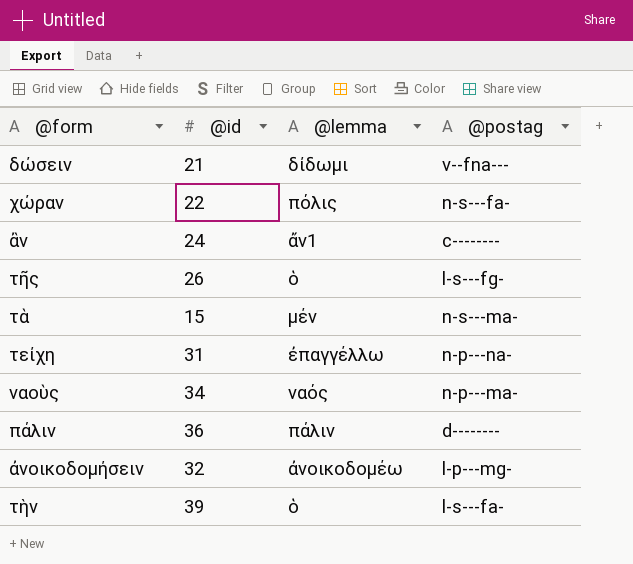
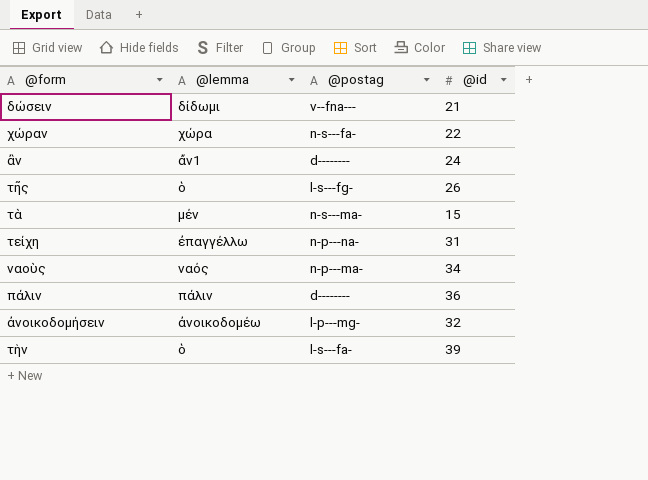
column @id | position: 2 -> 4
χώραν | @lemma: πόλις -> χώρα
ἂν | @postag: c-------- -> d--------

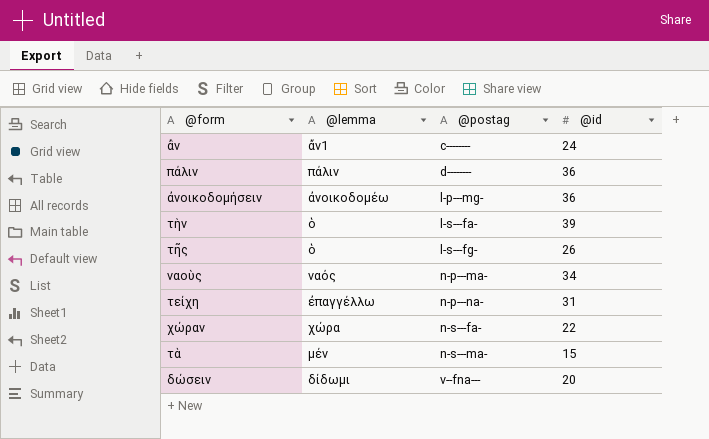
row order: none -> @postag ascending
ἂν | @postag: d-------- -> c--------
ἀνοικοδομήσειν | @id: 32 -> 36
δώσειν | @id: 21 -> 20

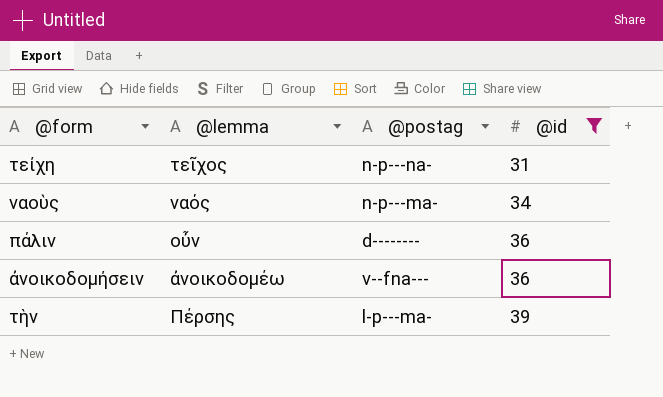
filter: none -> @id >= 31
row order: @postag ascending -> @id ascending
τείχη | @lemma: ἐπαγγέλλω -> τεῖχος
πάλιν | @lemma: πάλιν -> οὖν
ἀνοικοδομήσειν | @postag: l-p---mg- -> v--fna---
τὴν | @lemma: ὁ -> Πέρσης
τὴν | @postag: l-s---fa- -> l-p---ma-

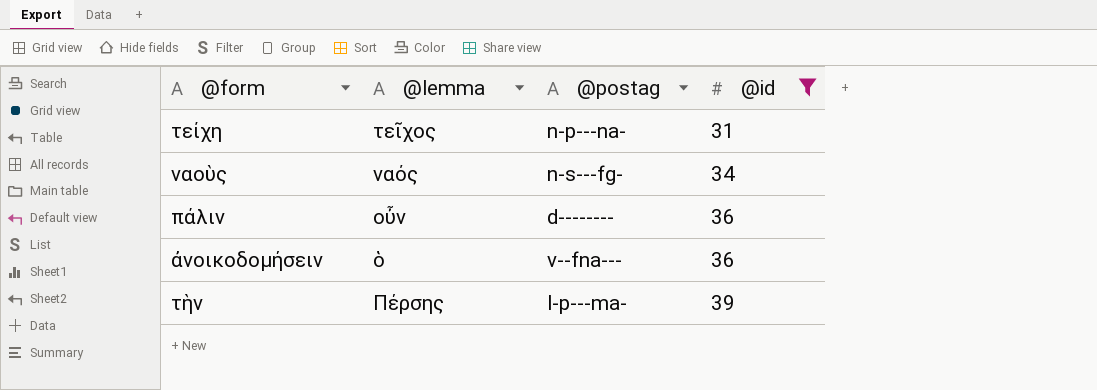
ναοὺς | @postag: n-p---ma- -> n-s---fg-
ἀνοικοδομήσειν | @lemma: ἀνοικοδομέω -> ὁ

